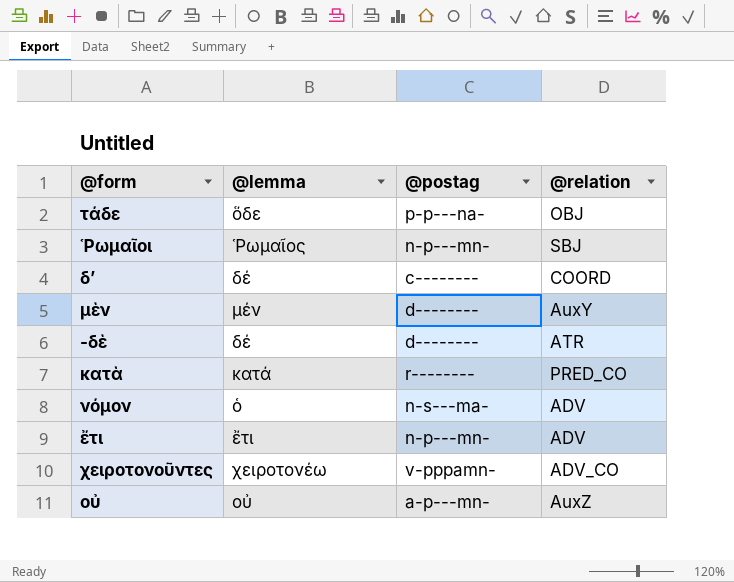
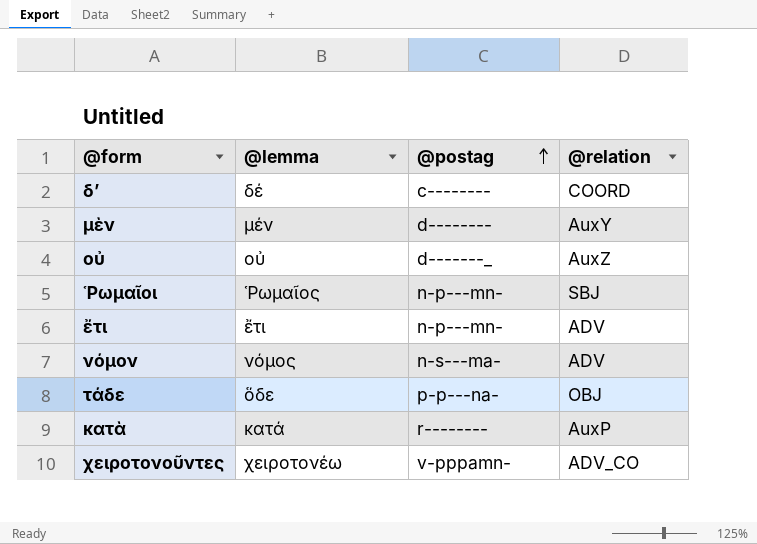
row order: none -> @postag ascending
row -δὲ: δέ | d-------- | ATR -> none
οὐ | @postag: a-p---mn- -> d-------_
νόμον | @lemma: ὁ -> νόμος
κατὰ | @relation: PRED_CO -> AuxP

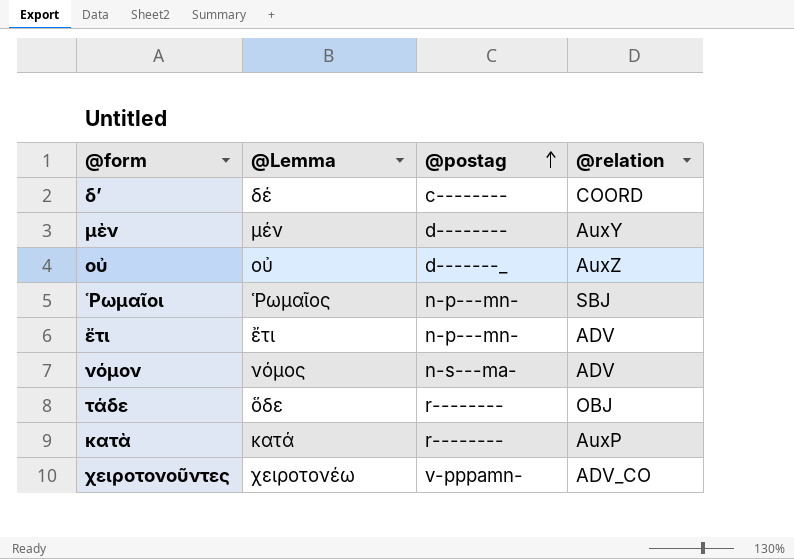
column name: @lemma -> @Lemma
τάδε | @postag: p-p---na- -> r--------

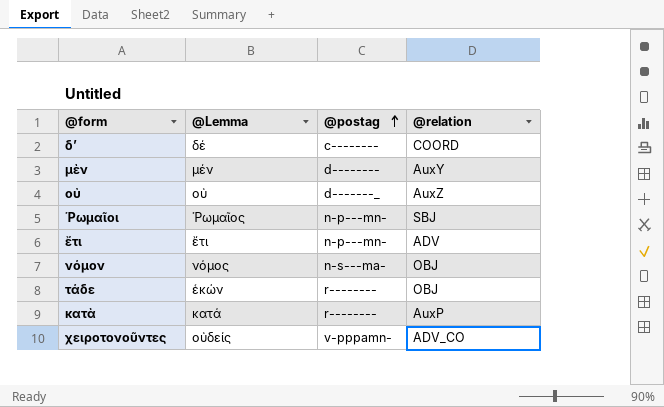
νόμον | @relation: ADV -> OBJ
τάδε | @Lemma: ὅδε -> ἑκών
χειροτονοῦντες | @Lemma: χειροτονέω -> οὐδείς

